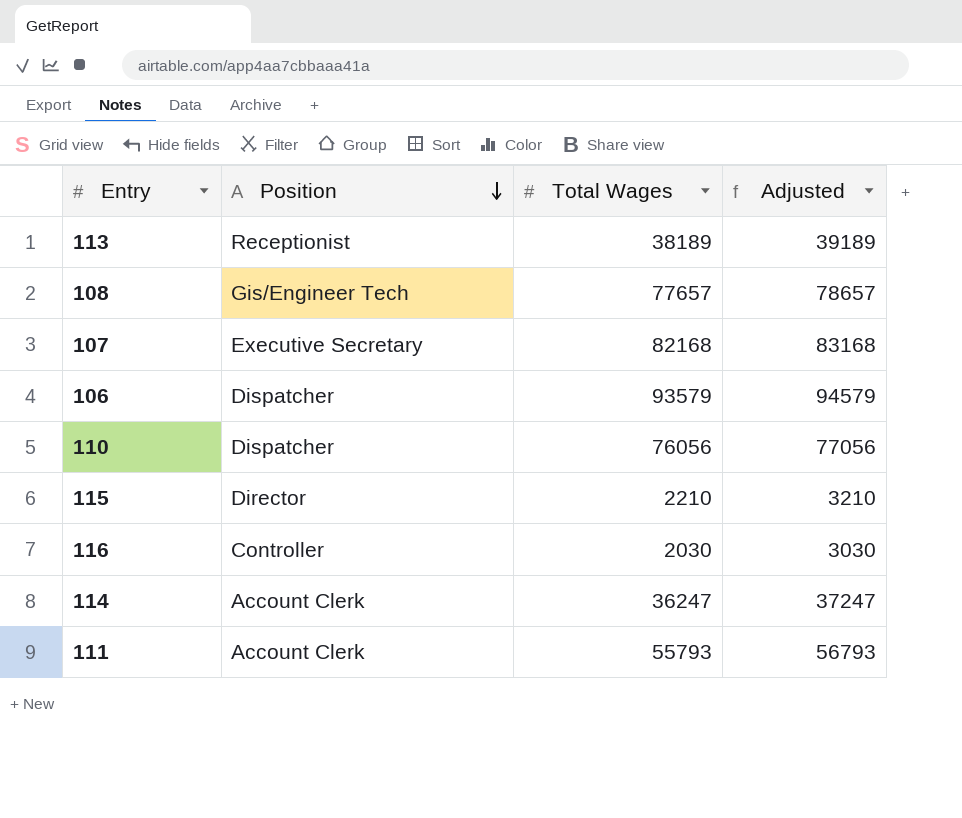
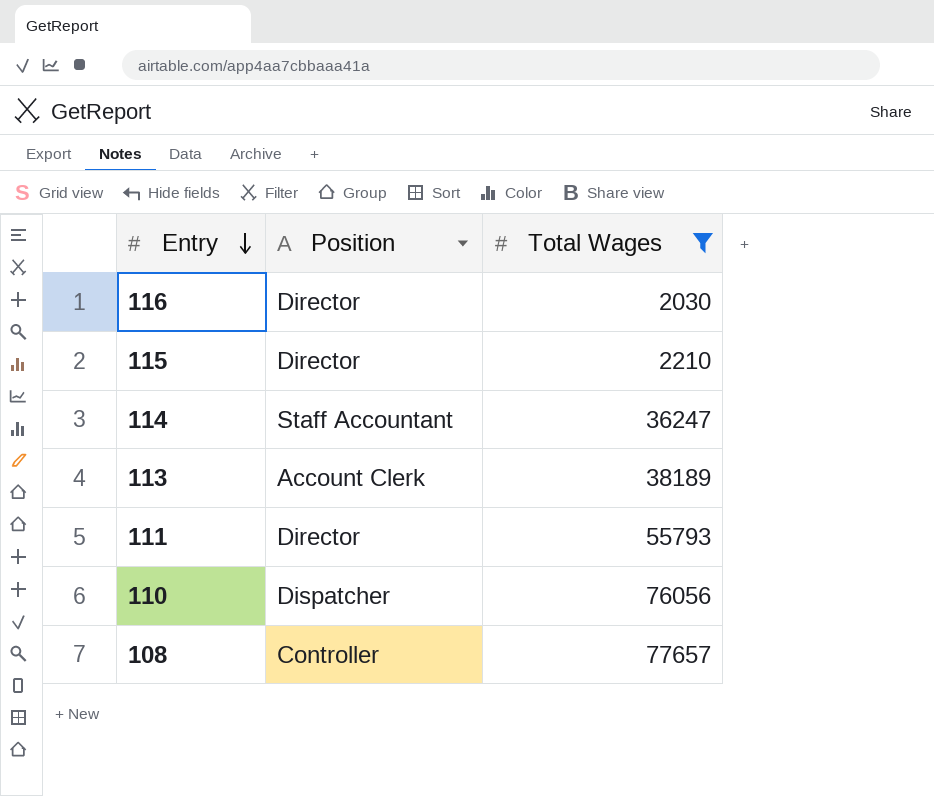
filter: none -> Total Wages <= 77657
row order: Position descending -> Entry descending
column Adjusted | formula: [Total Wages] + 1000 -> none
116 | Position: Controller -> Director
114 | Position: Account Clerk -> Staff Accountant
113 | Position: Receptionist -> Account Clerk
111 | Position: Account Clerk -> Director
108 | Position: Gis/Engineer Tech -> Controller

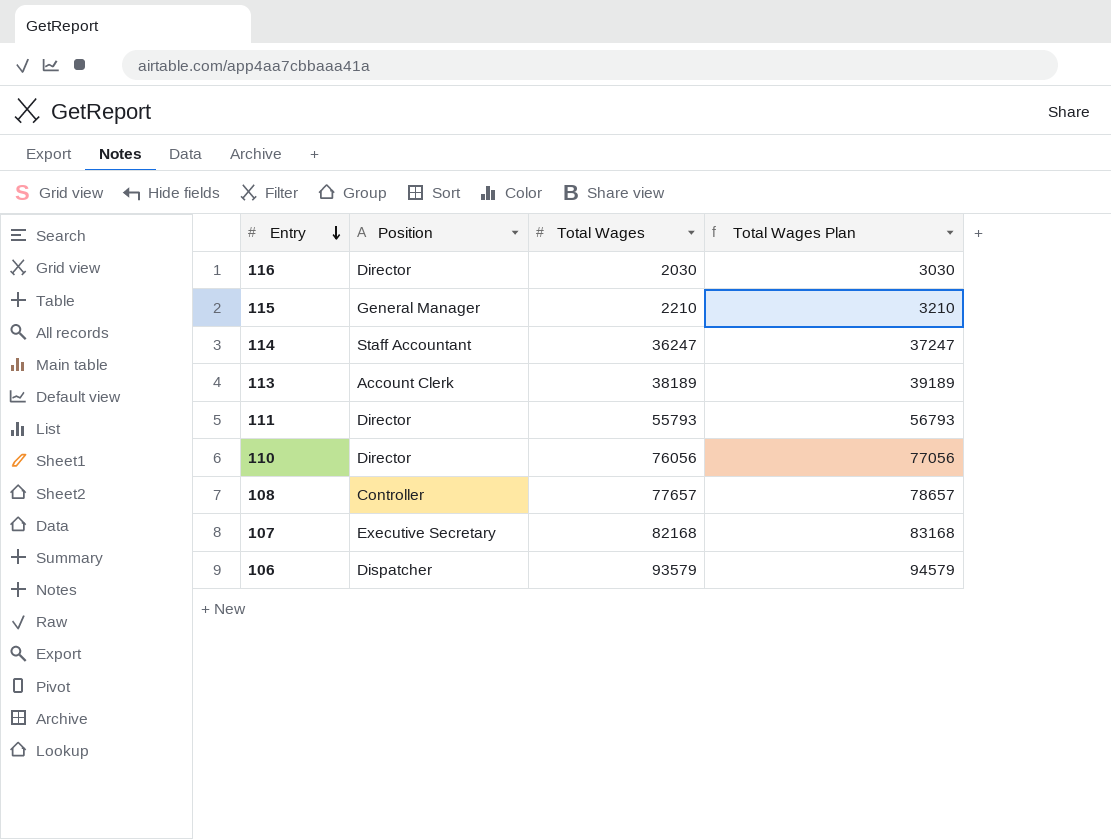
filter: Total Wages <= 77657 -> none
column Total Wages Plan | formula: none -> [Total Wages] + 1000
115 | Position: Director -> General Manager
110 | Position: Dispatcher -> Director

